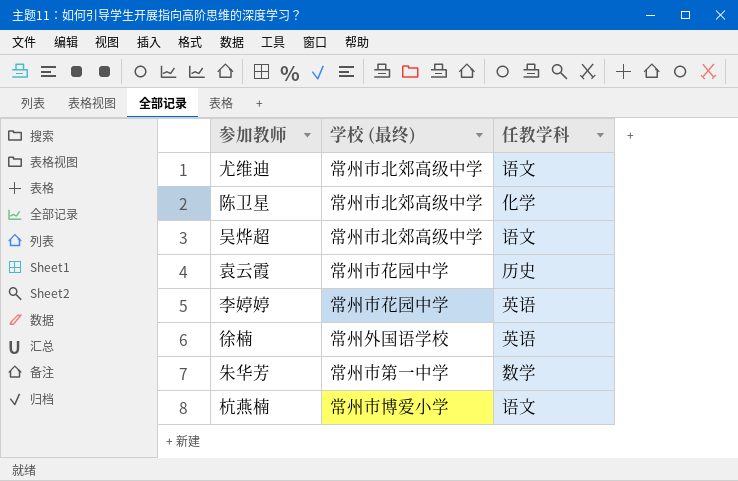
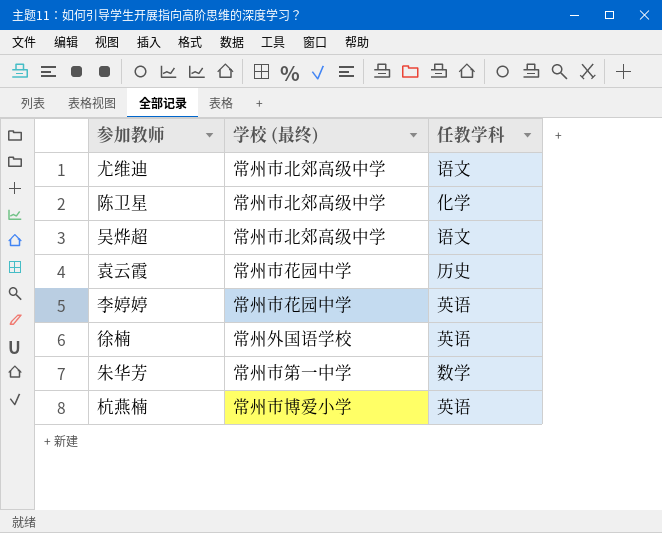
杭燕楠 | 任教学科: 语文 -> 英语

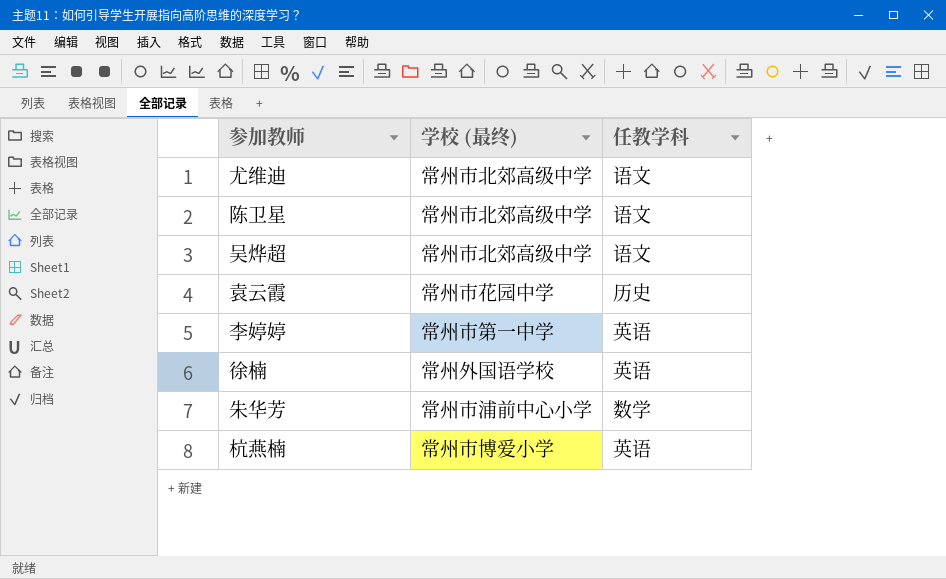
陈卫星 | 任教学科: 化学 -> 语文
李婷婷 | 学校 (最终): 常州市花园中学 -> 常州市第一中学
朱华芳 | 学校 (最终): 常州市第一中学 -> 常州市浦前中心小学

